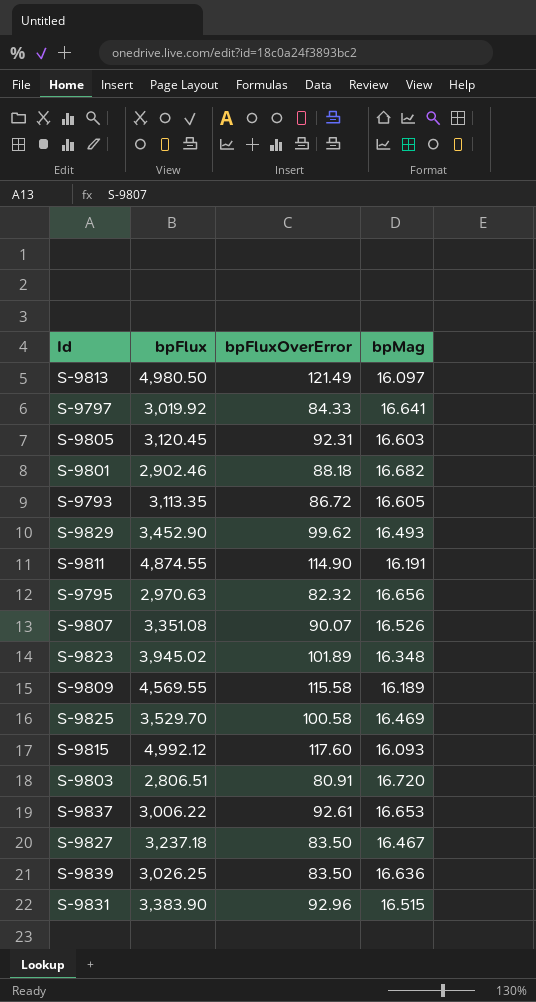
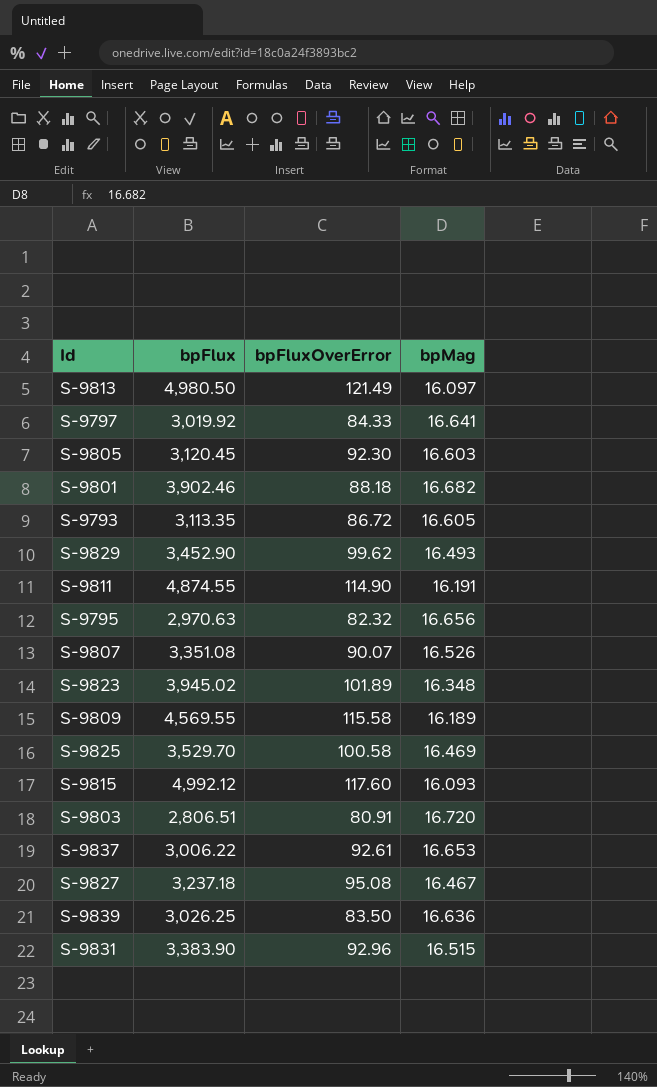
S-9805 | bpFluxOverError: 92.31 -> 92.30
S-9801 | bpFlux: 2,902.46 -> 3,902.46
S-9827 | bpFluxOverError: 83.50 -> 95.08

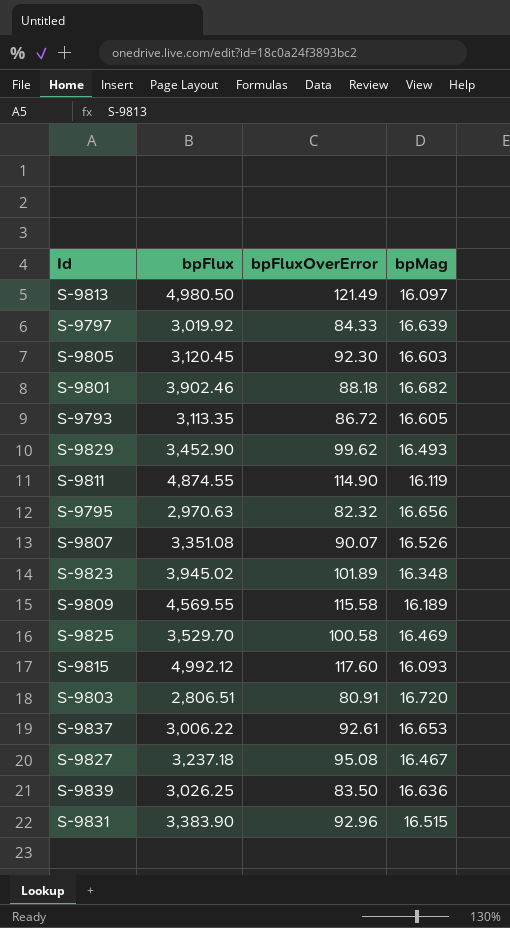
S-9797 | bpMag: 16.641 -> 16.639
S-9811 | bpMag: 16.191 -> 16.119

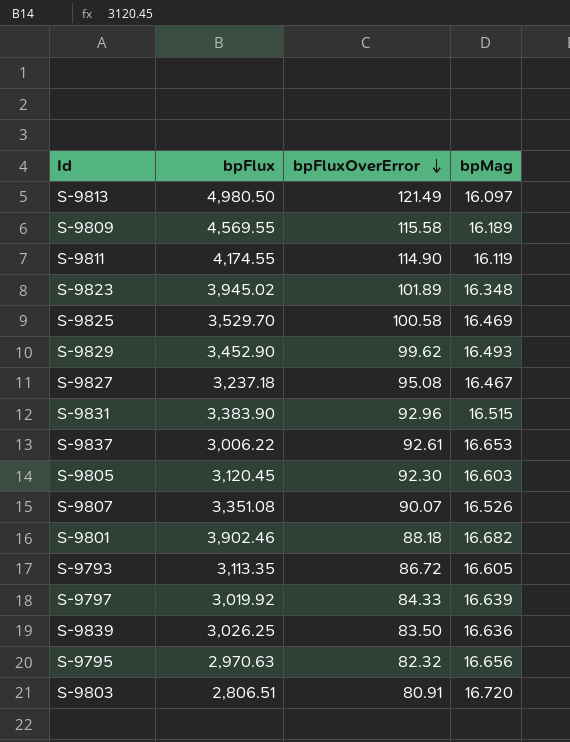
row order: none -> bpFluxOverError descending
row S-9815: 4,992.12 | 117.60 | 16.093 -> none
S-9811 | bpFlux: 4,874.55 -> 4,174.55

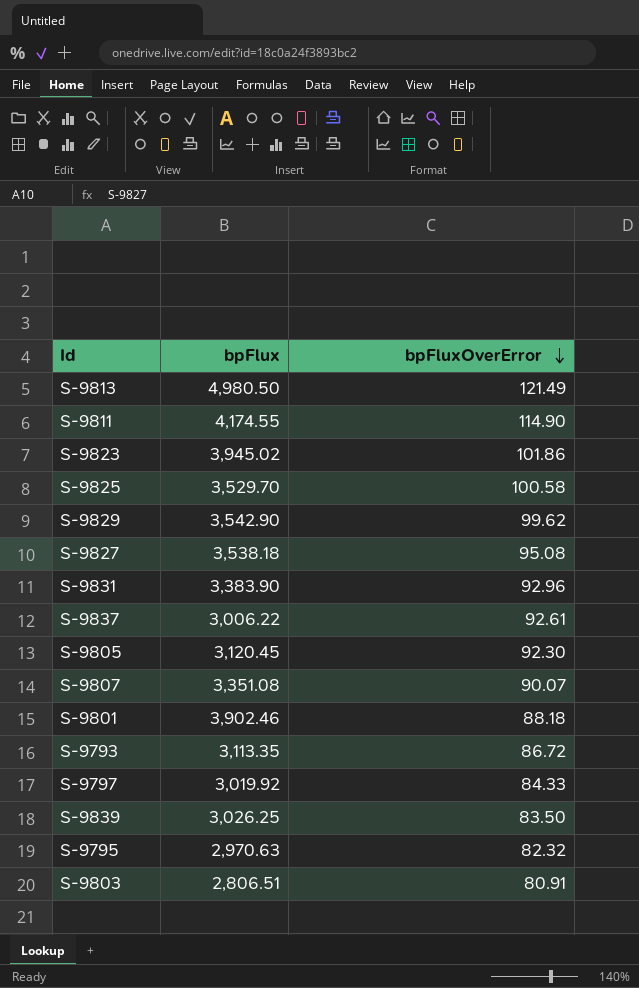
column bpMag | position: 4 -> none
row S-9809: 4,569.55 | 115.58 | 16.189 -> none
S-9823 | bpFluxOverError: 101.89 -> 101.86
S-9829 | bpFlux: 3,452.90 -> 3,542.90
S-9827 | bpFlux: 3,237.18 -> 3,538.18

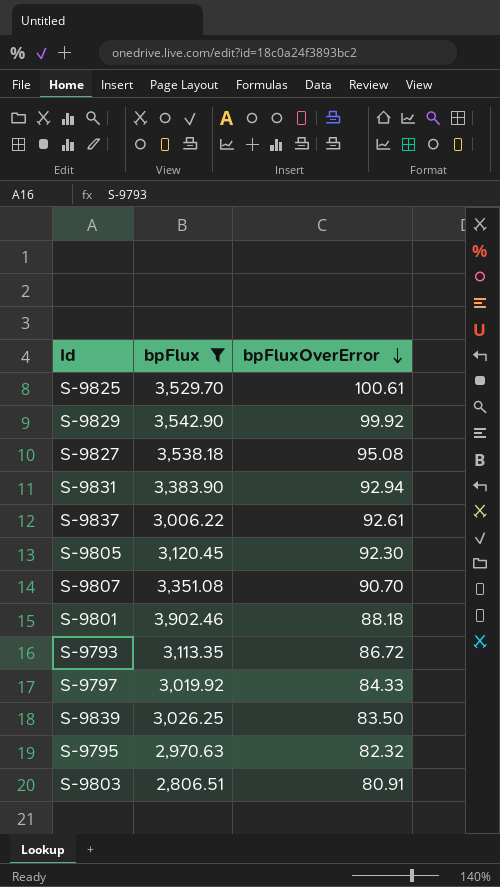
filter: none -> bpFlux <= 3,902.46
S-9825 | bpFluxOverError: 100.58 -> 100.61
S-9829 | bpFluxOverError: 99.62 -> 99.92
S-9831 | bpFluxOverError: 92.96 -> 92.94
S-9807 | bpFluxOverError: 90.07 -> 90.70

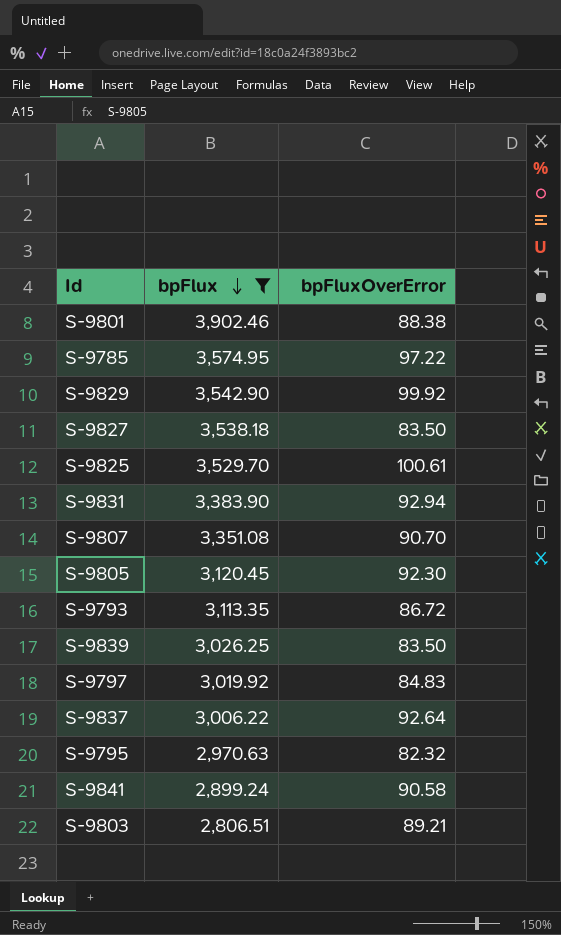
row order: bpFluxOverError descending -> bpFlux descending
S-9801 | bpFluxOverError: 88.18 -> 88.38
row S-9785: none -> 3,574.95 | 97.22
S-9827 | bpFluxOverError: 95.08 -> 83.50
S-9797 | bpFluxOverError: 84.33 -> 84.83
S-9837 | bpFluxOverError: 92.61 -> 92.64
row S-9841: none -> 2,899.24 | 90.58
S-9803 | bpFluxOverError: 80.91 -> 89.21

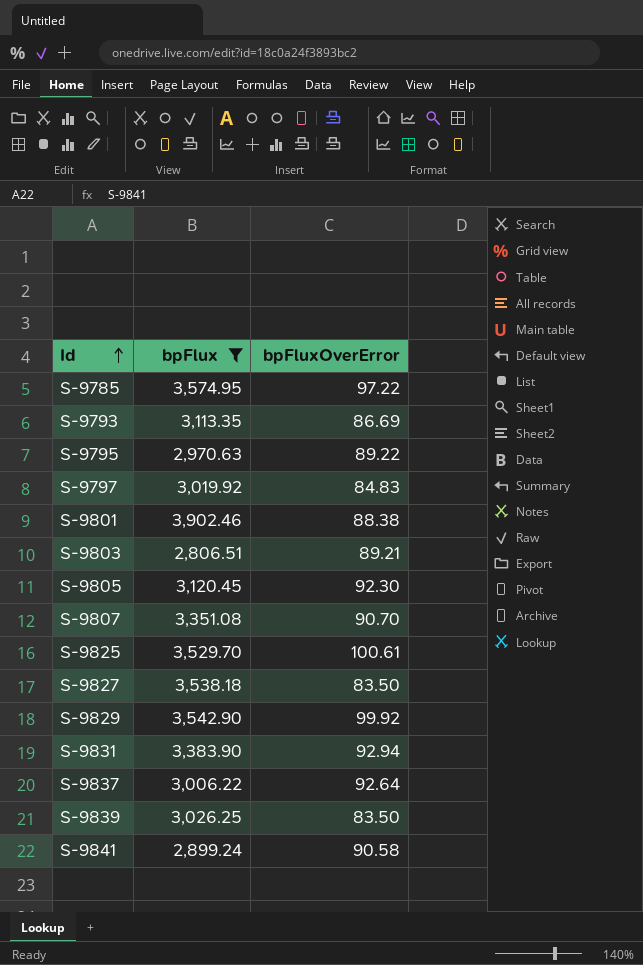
row order: bpFlux descending -> Id ascending
S-9793 | bpFluxOverError: 86.72 -> 86.69
S-9795 | bpFluxOverError: 82.32 -> 89.22

